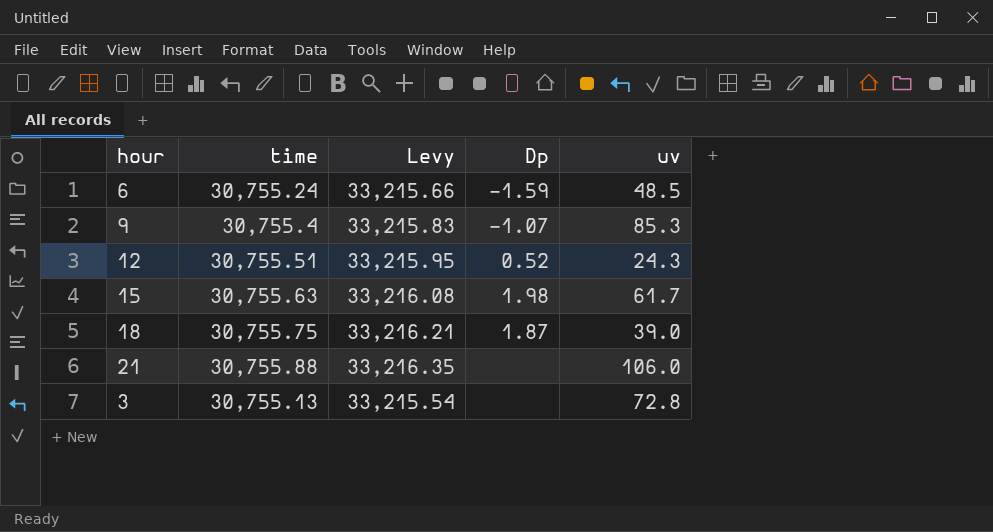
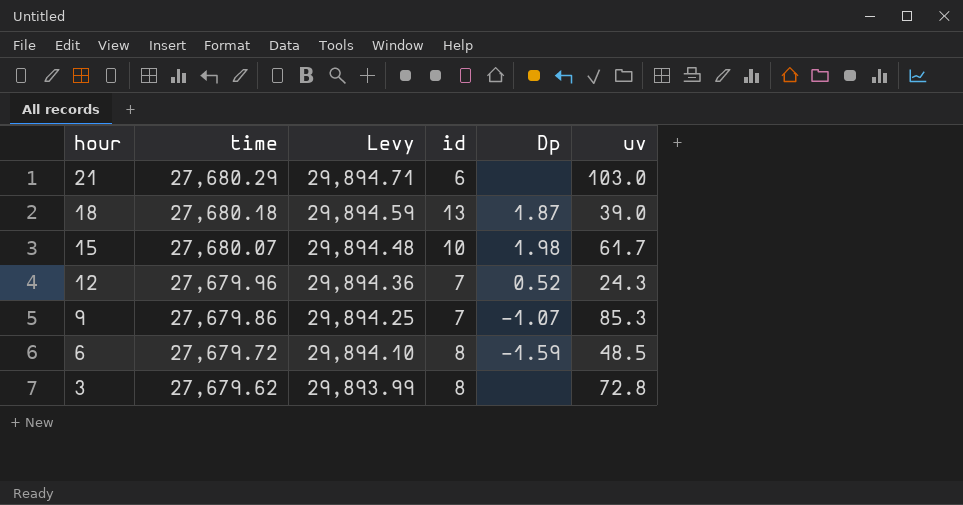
row order: none -> hour descending
column id | position: none -> 4
21 | time: 30,755.88 -> 27,680.29
21 | Levy: 33,216.35 -> 29,894.71
21 | uv: 106.0 -> 103.0
18 | time: 30,755.75 -> 27,680.18
18 | Levy: 33,216.21 -> 29,894.59
15 | time: 30,755.63 -> 27,680.07
15 | Levy: 33,216.08 -> 29,894.48
12 | time: 30,755.51 -> 27,679.96
12 | Levy: 33,215.95 -> 29,894.36
9 | time: 30,755.4 -> 27,679.86
9 | Levy: 33,215.83 -> 29,894.25
6 | time: 30,755.24 -> 27,679.72
6 | Levy: 33,215.66 -> 29,894.10
3 | time: 30,755.13 -> 27,679.62
3 | Levy: 33,215.54 -> 29,893.99

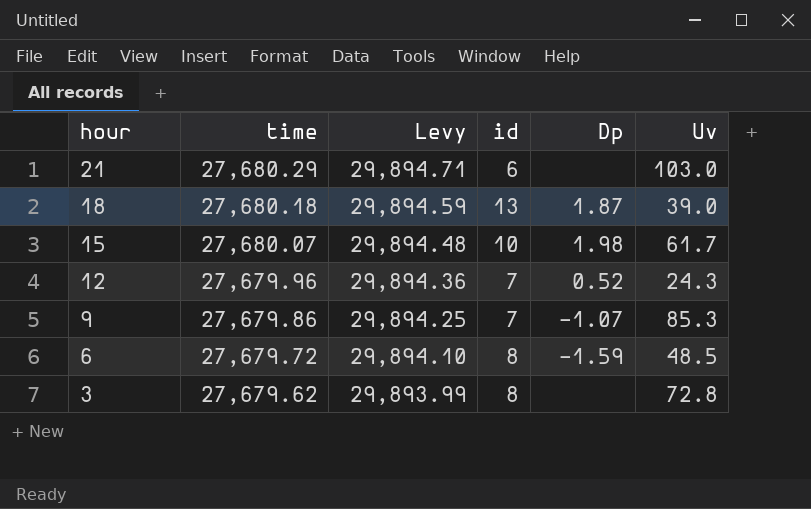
column name: uv -> Uv

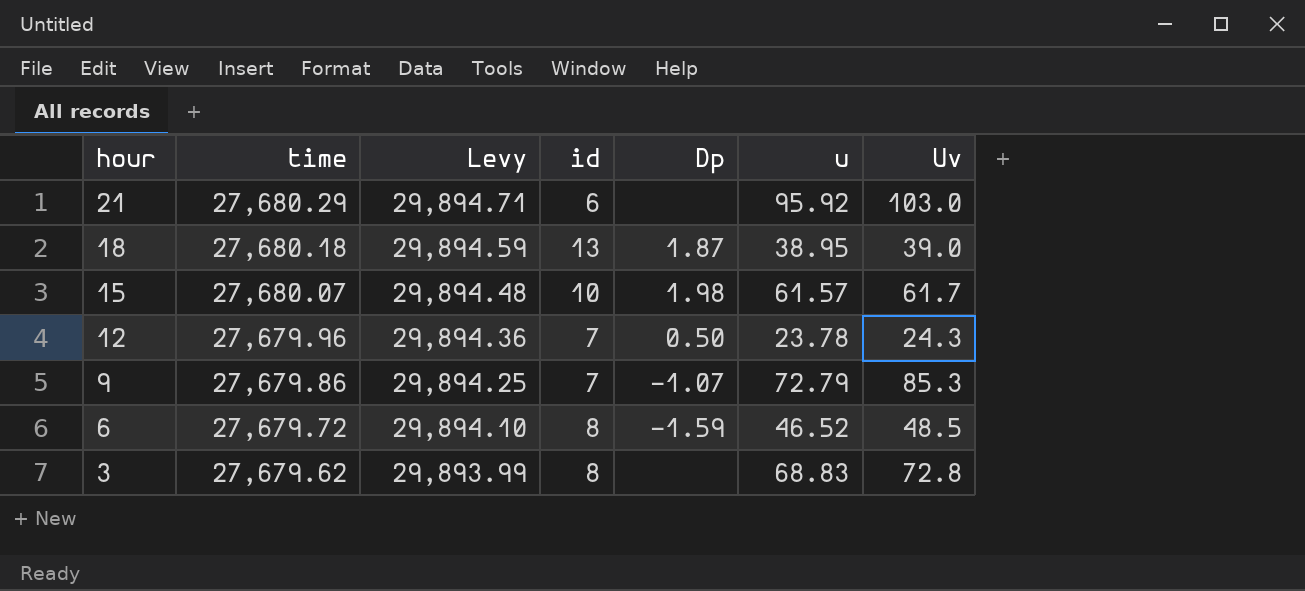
column u | position: none -> 6
12 | Dp: 0.52 -> 0.50

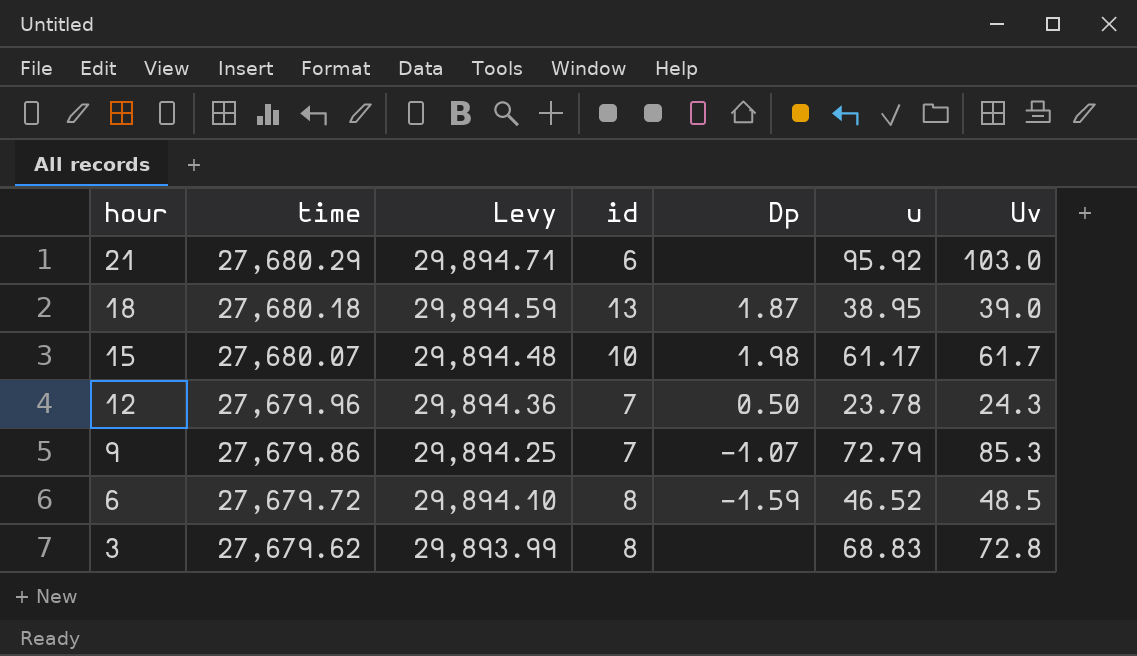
15 | u: 61.57 -> 61.17

